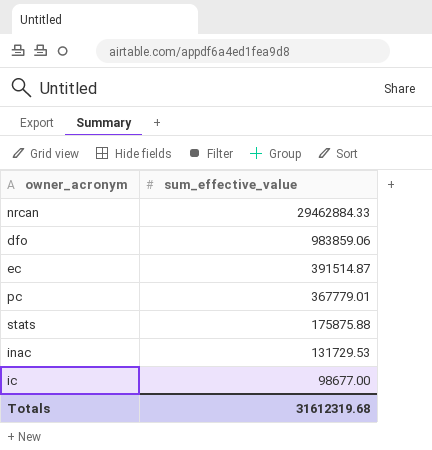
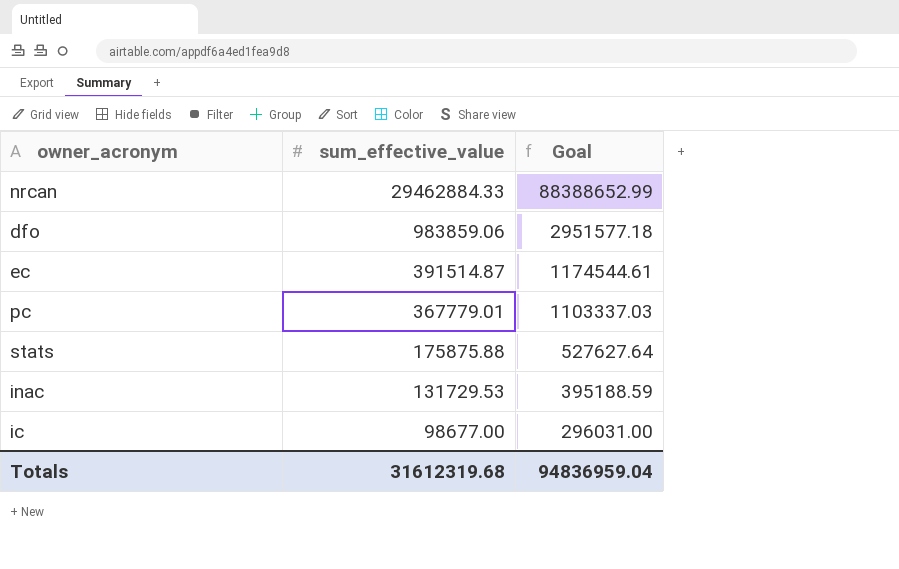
column Goal | formula: none -> [sum_effective_value] * 3

